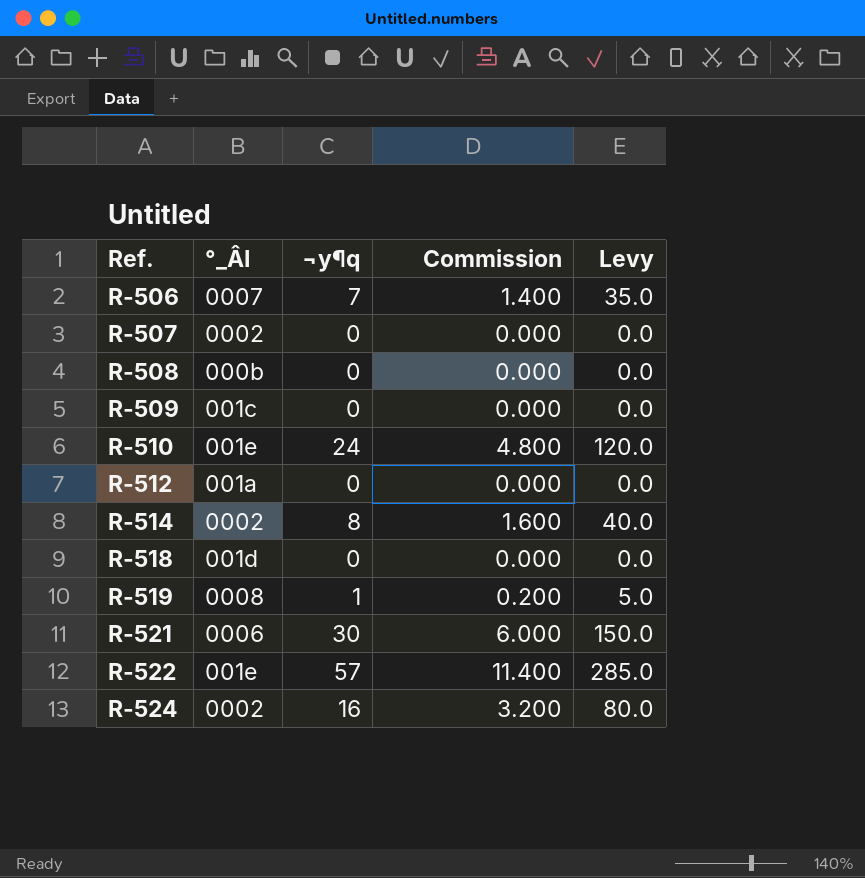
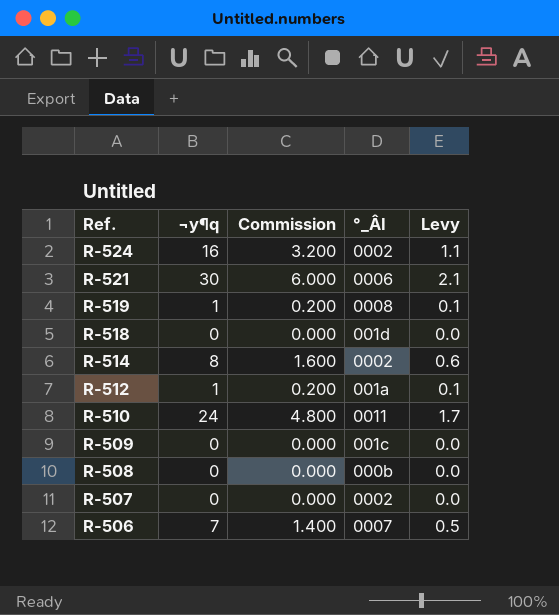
row order: Ref. ascending -> Ref. descending
column °_ÂI | position: 2 -> 4
column Levy | formula: [¬y¶q] * 5 -> [¬y¶q] * 0.07
row R-522: 001e | 57 | 11.400 | 285.0 -> none
R-512 | ¬y¶q: 0 -> 1
R-512 | Commission: 0.000 -> 0.200
R-510 | °_ÂI: 001e -> 0011

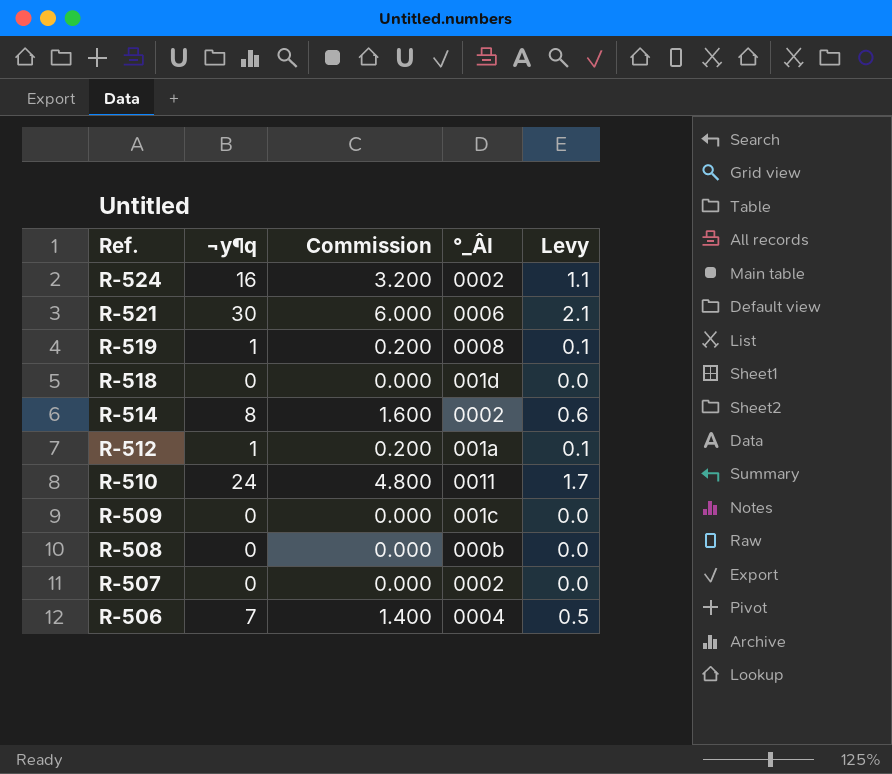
R-506 | °_ÂI: 0007 -> 0004

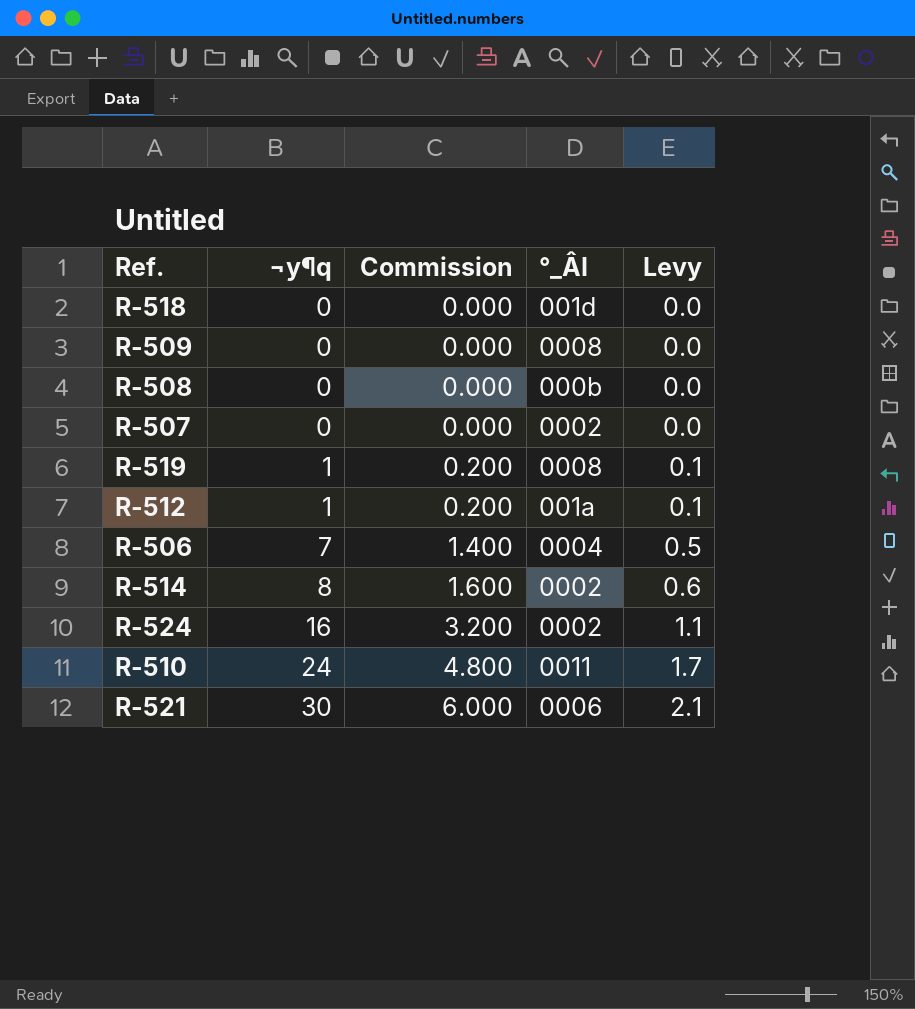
row order: Ref. descending -> ¬y¶q ascending
R-509 | °_ÂI: 001c -> 0008

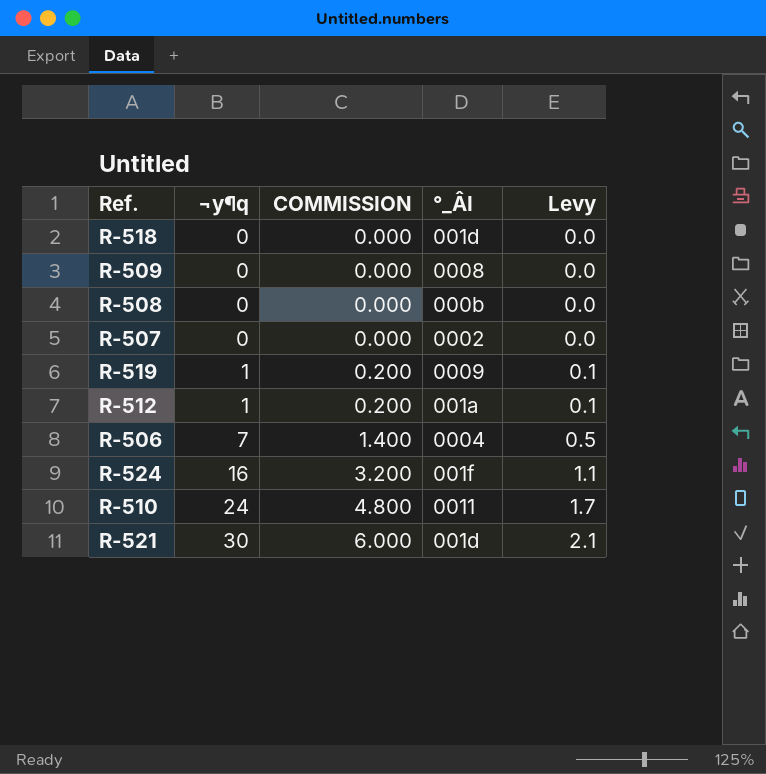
column name: Commission -> COMMISSION
row R-514: 8 | 1.600 | 0002 | 0.6 -> none
R-519 | °_ÂI: 0008 -> 0009
R-524 | °_ÂI: 0002 -> 001f
R-521 | °_ÂI: 0006 -> 001d

